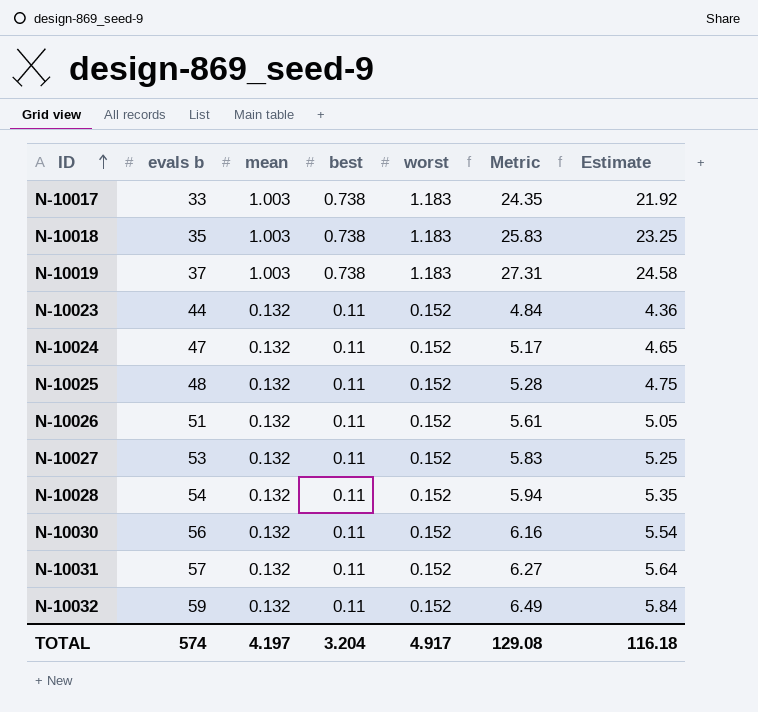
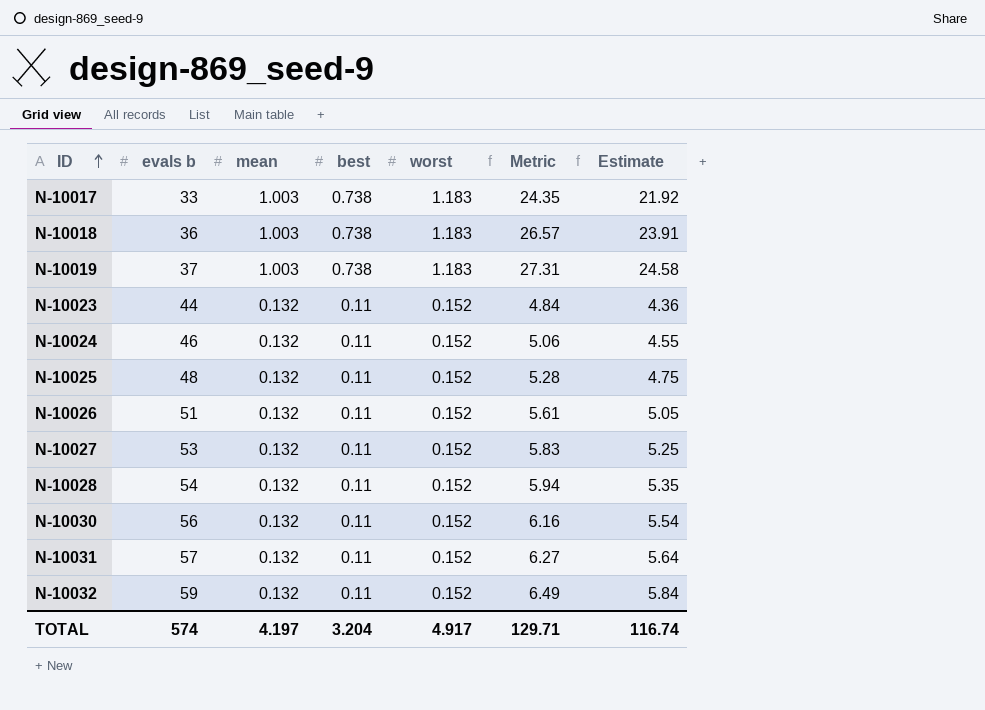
N-10018 | evals b: 35 -> 36
N-10018 | Metric: 25.83 -> 26.57
N-10018 | Estimate: 23.25 -> 23.91
N-10024 | evals b: 47 -> 46
N-10024 | Metric: 5.17 -> 5.06
N-10024 | Estimate: 4.65 -> 4.55
TOTAL | Metric: 129.08 -> 129.71
TOTAL | Estimate: 116.18 -> 116.74

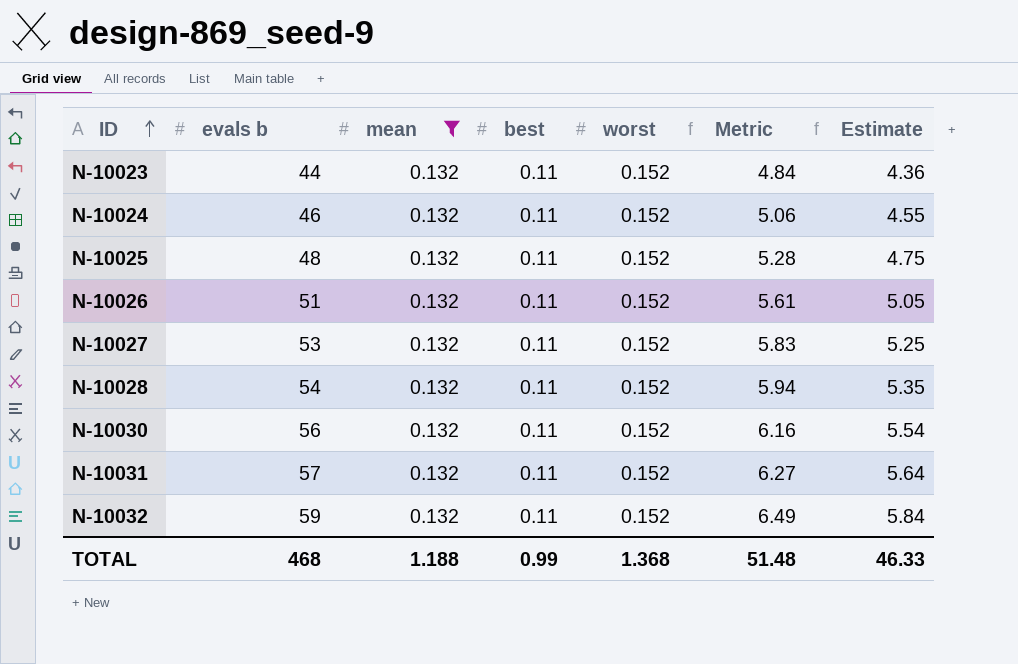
filter: none -> mean = 0.132
TOTAL | evals b: 574 -> 468
TOTAL | mean: 4.197 -> 1.188
TOTAL | best: 3.204 -> 0.99
TOTAL | worst: 4.917 -> 1.368
TOTAL | Metric: 129.71 -> 51.48
TOTAL | Estimate: 116.74 -> 46.33

